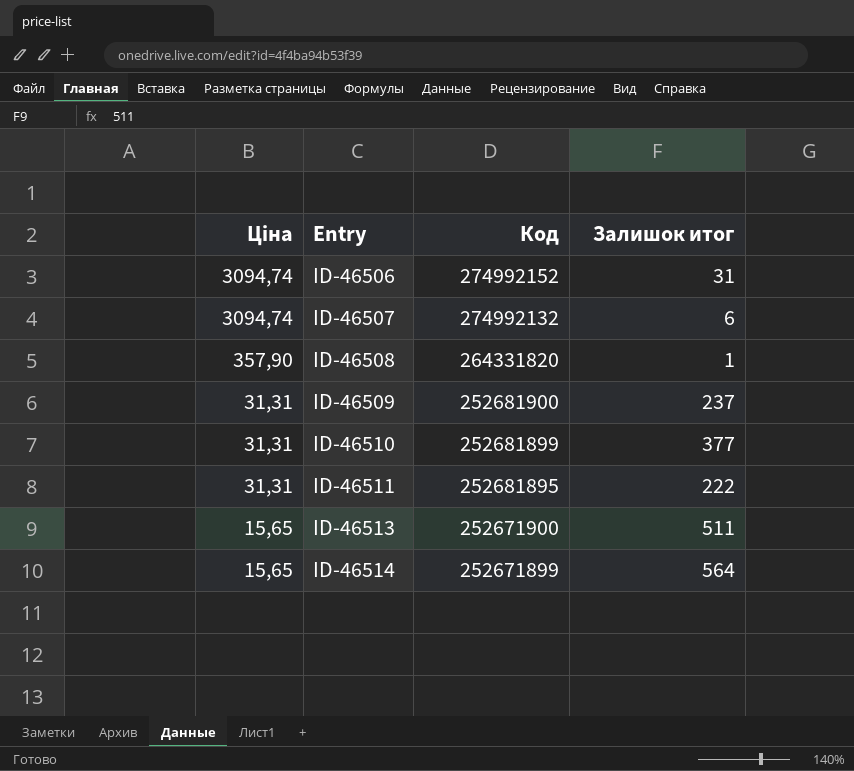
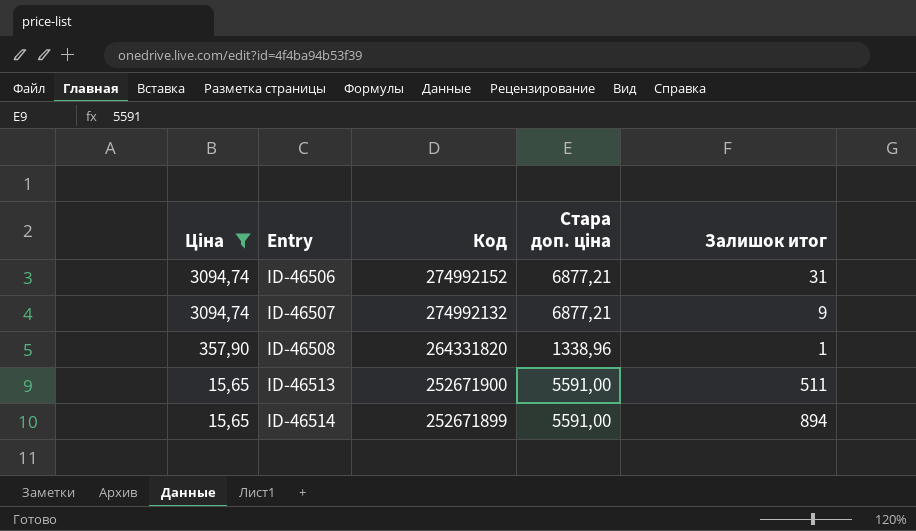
filter: none -> Ціна != 31,31
column Стара доп. ціна | position: none -> 4
ID-46507 | Залишок итог: 6 -> 9
ID-46514 | Залишок итог: 564 -> 894

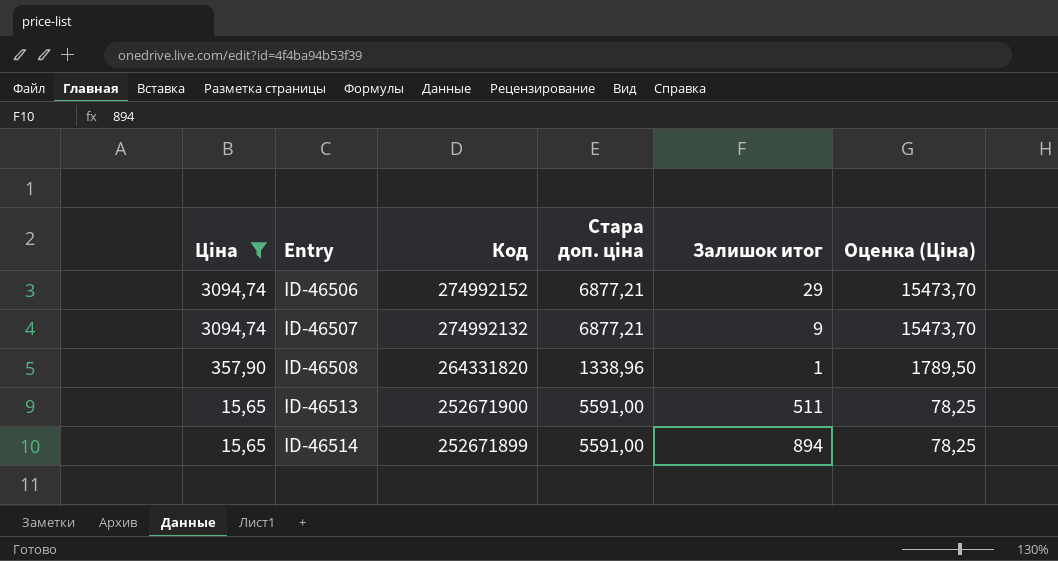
column Оценка (Ціна) | formula: none -> [Ціна] * 5
ID-46506 | Залишок итог: 31 -> 29

